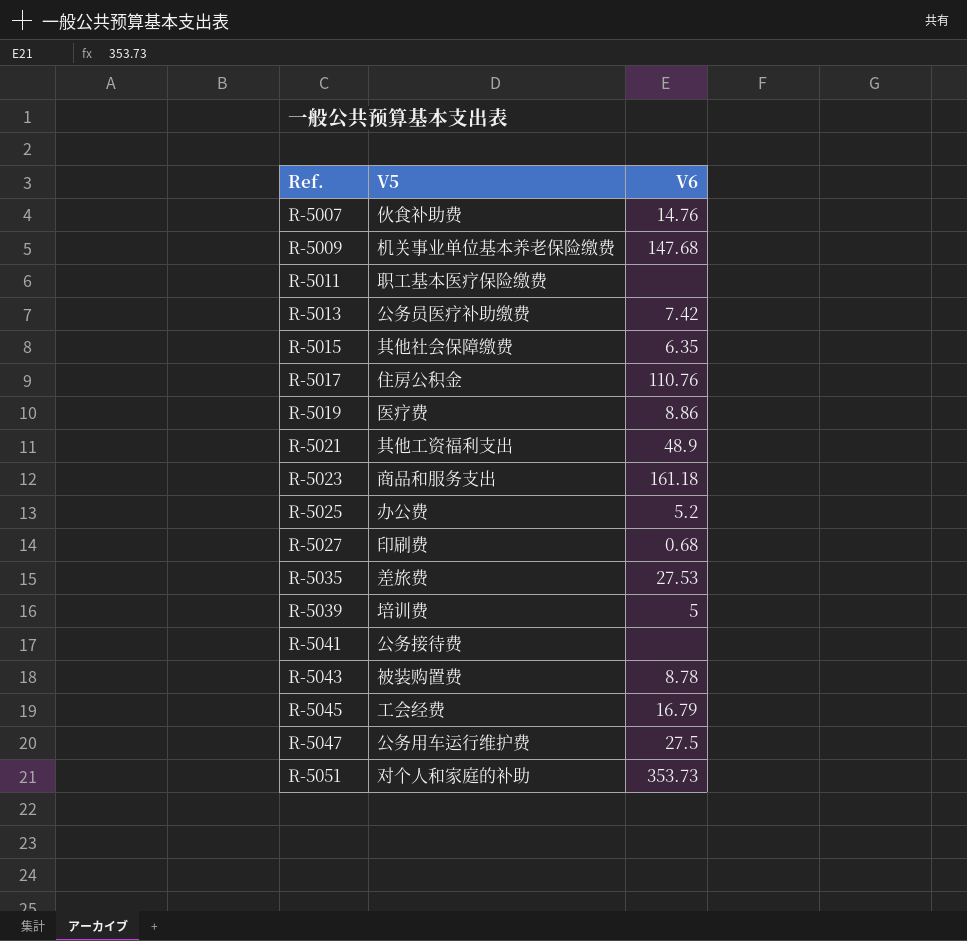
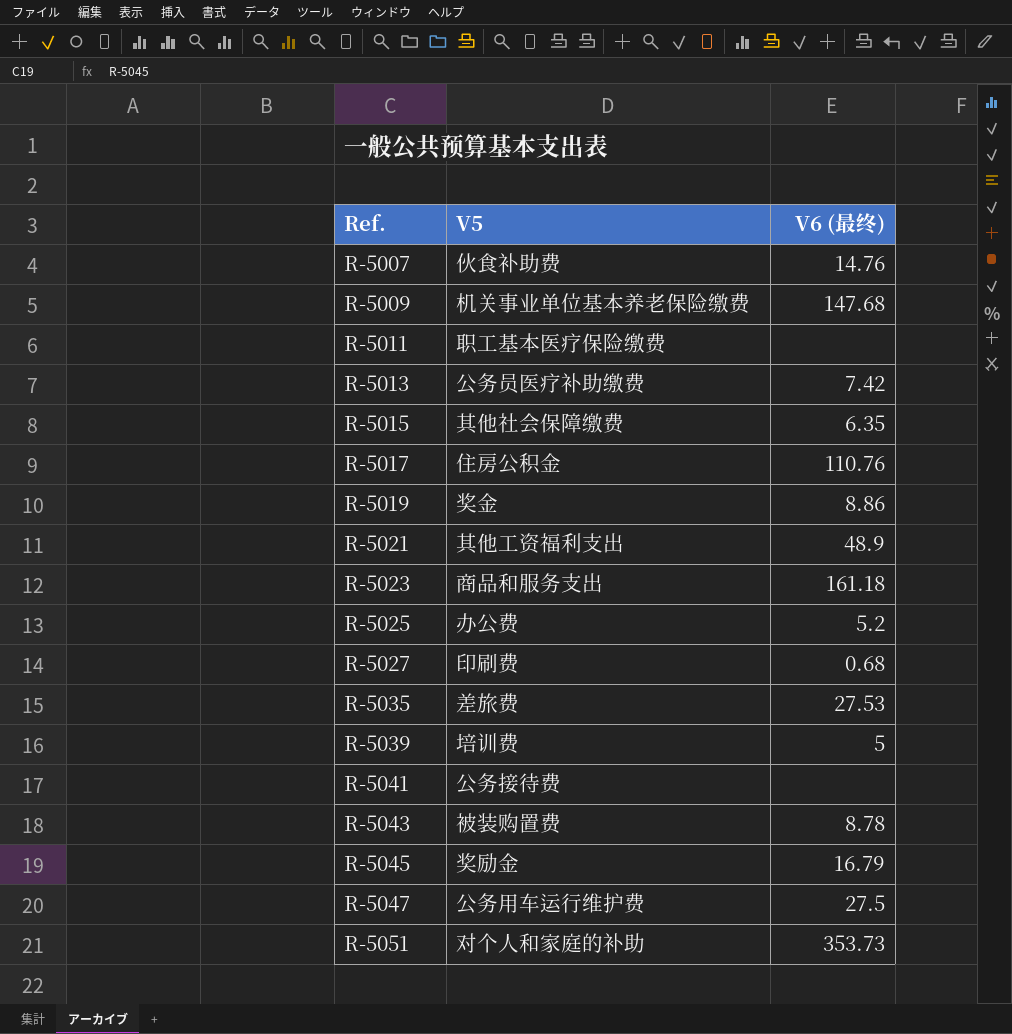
column name: V6 -> V6 (最终)
R-5019 | V5: 医疗费 -> 奖金
R-5045 | V5: 工会经费 -> 奖励金

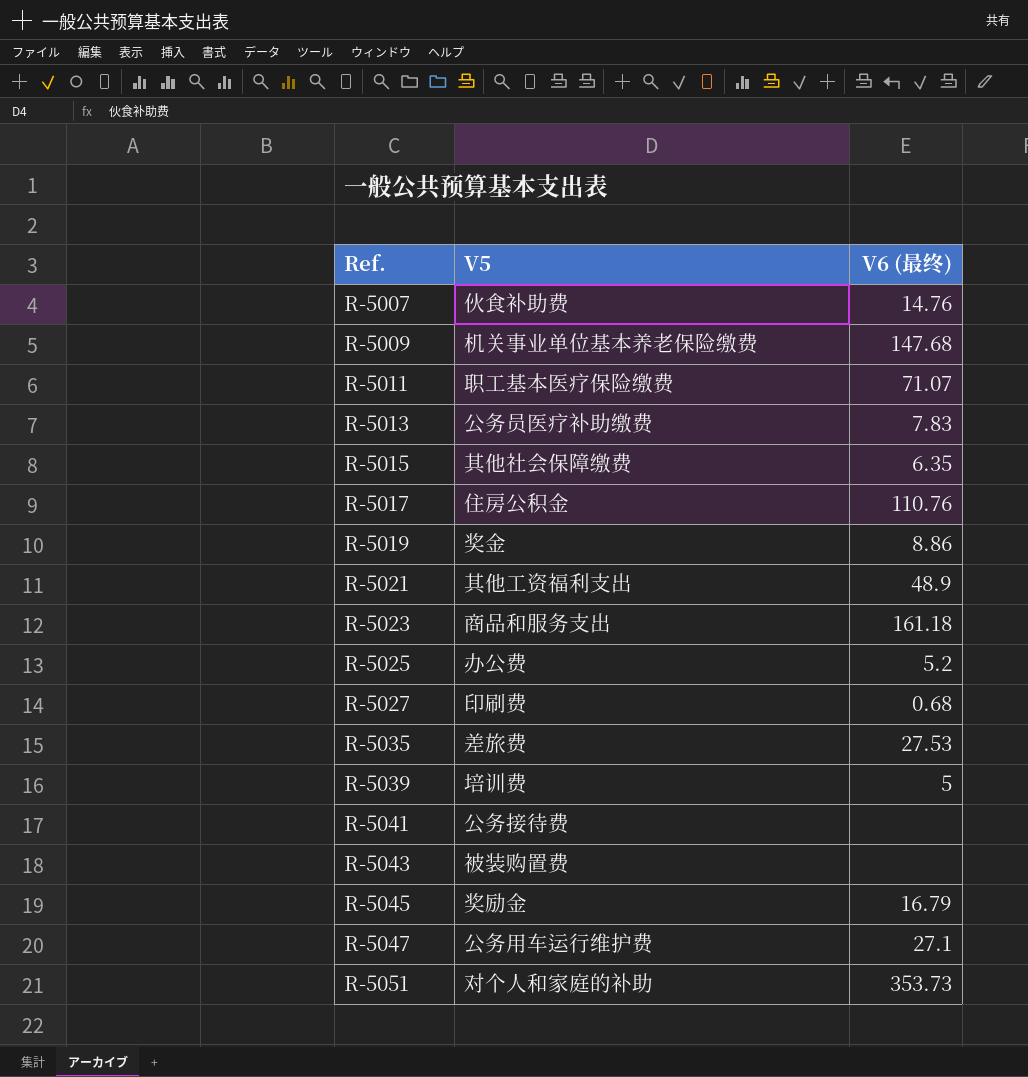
R-5011 | V6 (最终): none -> 71.07
R-5013 | V6 (最终): 7.42 -> 7.83
R-5043 | V6 (最终): 8.78 -> none
R-5047 | V6 (最终): 27.5 -> 27.1

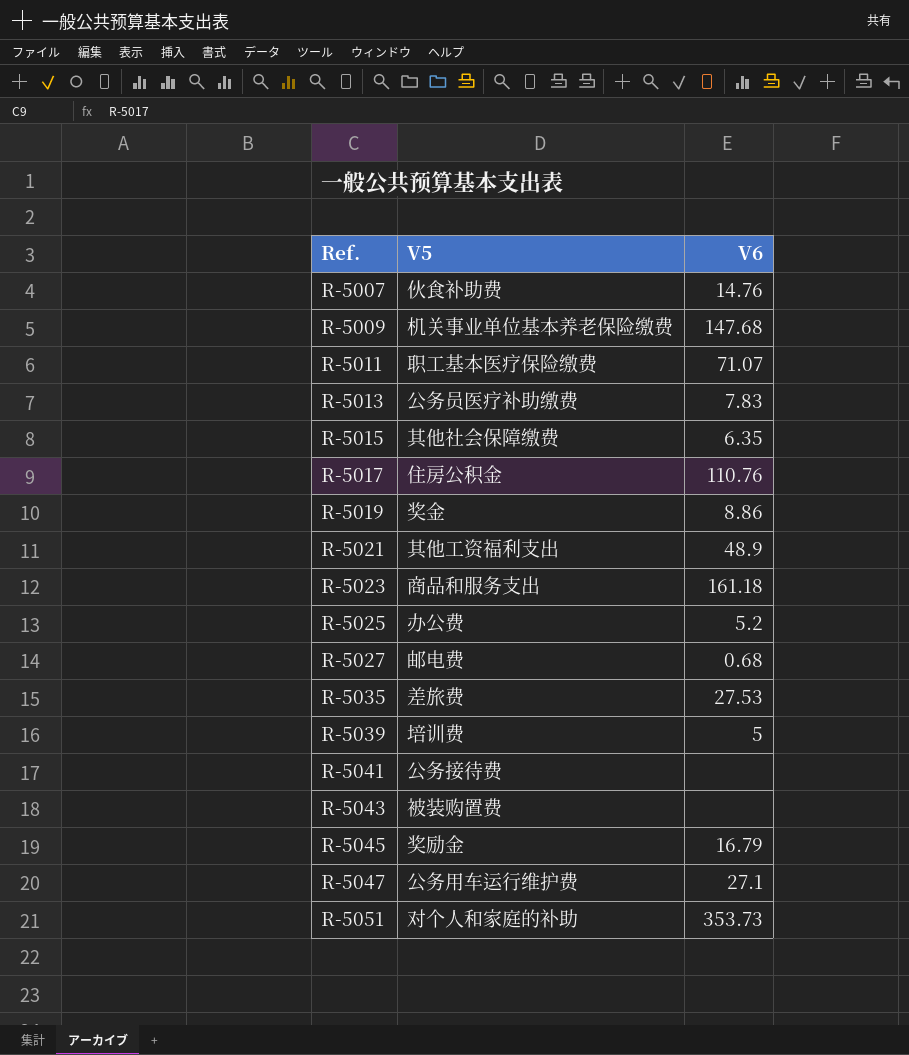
column name: V6 (最终) -> V6
R-5027 | V5: 印刷费 -> 邮电费

